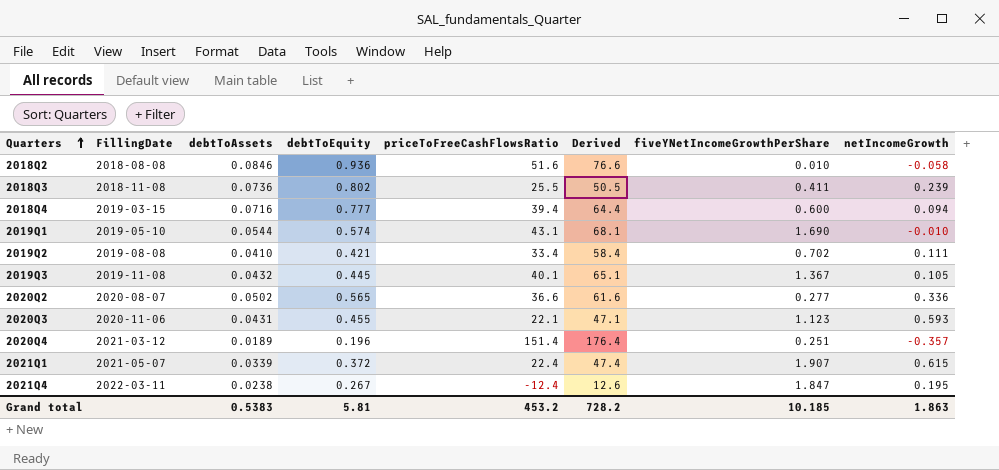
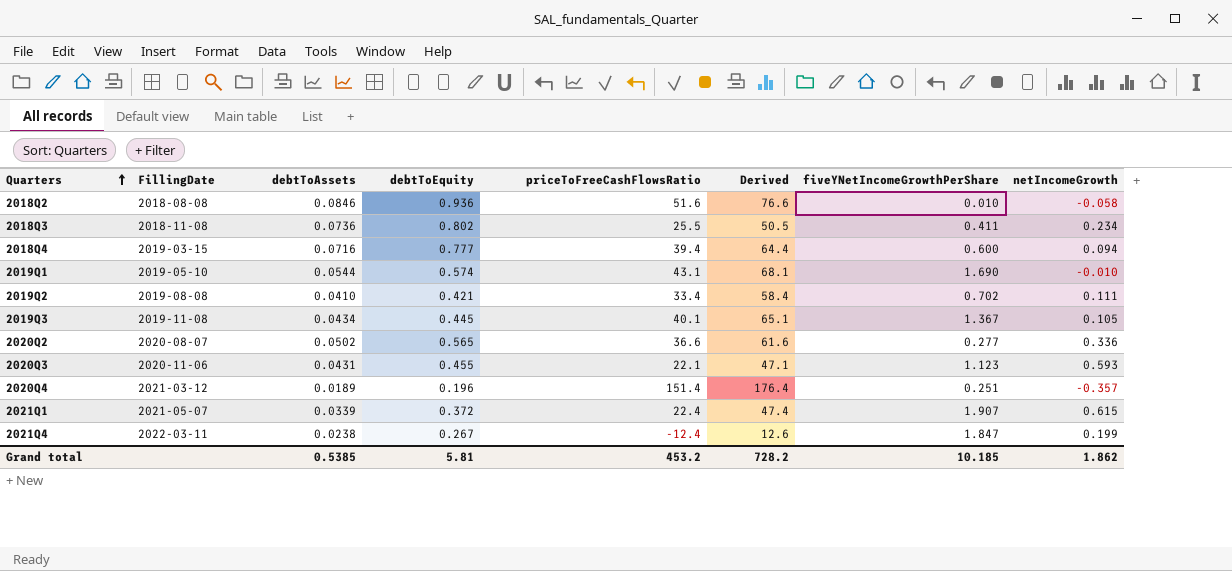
2018Q3 | netIncomeGrowth: 0.239 -> 0.234
2019Q3 | debtToAssets: 0.0432 -> 0.0434
2021Q4 | netIncomeGrowth: 0.195 -> 0.199
Grand total | debtToAssets: 0.5383 -> 0.5385
Grand total | netIncomeGrowth: 1.863 -> 1.862

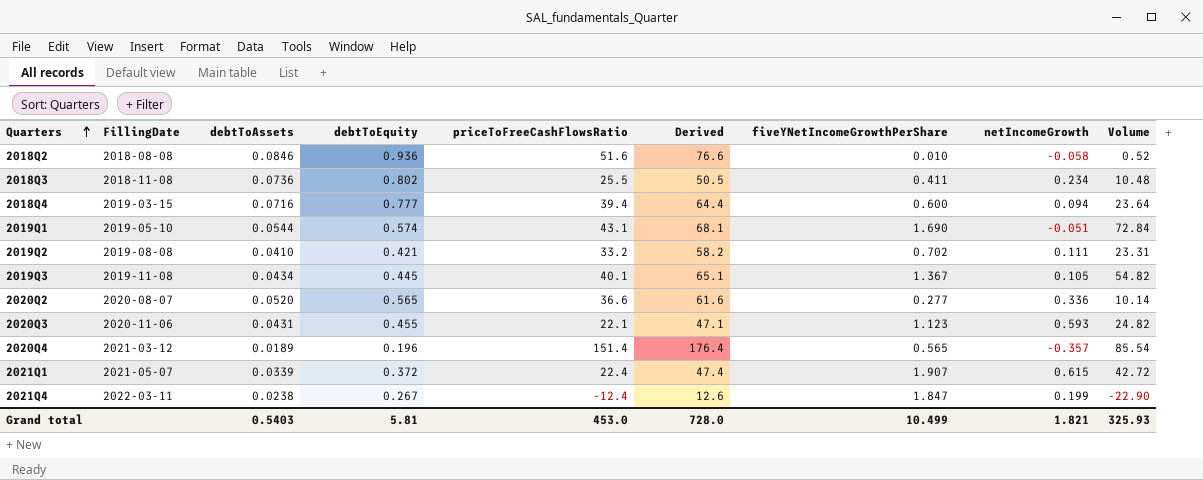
column Volume | formula: none -> [priceToFreeCashFlowsRatio] * [fiveYNetIncomeGrowthPerShare]
2019Q1 | netIncomeGrowth: -0.010 -> -0.051
2019Q2 | priceToFreeCashFlowsRatio: 33.4 -> 33.2
2019Q2 | Derived: 58.4 -> 58.2
2020Q2 | debtToAssets: 0.0502 -> 0.0520
2020Q4 | fiveYNetIncomeGrowthPerShare: 0.251 -> 0.565
Grand total | debtToAssets: 0.5385 -> 0.5403
Grand total | priceToFreeCashFlowsRatio: 453.2 -> 453.0
Grand total | Derived: 728.2 -> 728.0
Grand total | fiveYNetIncomeGrowthPerShare: 10.185 -> 10.499
Grand total | netIncomeGrowth: 1.862 -> 1.821

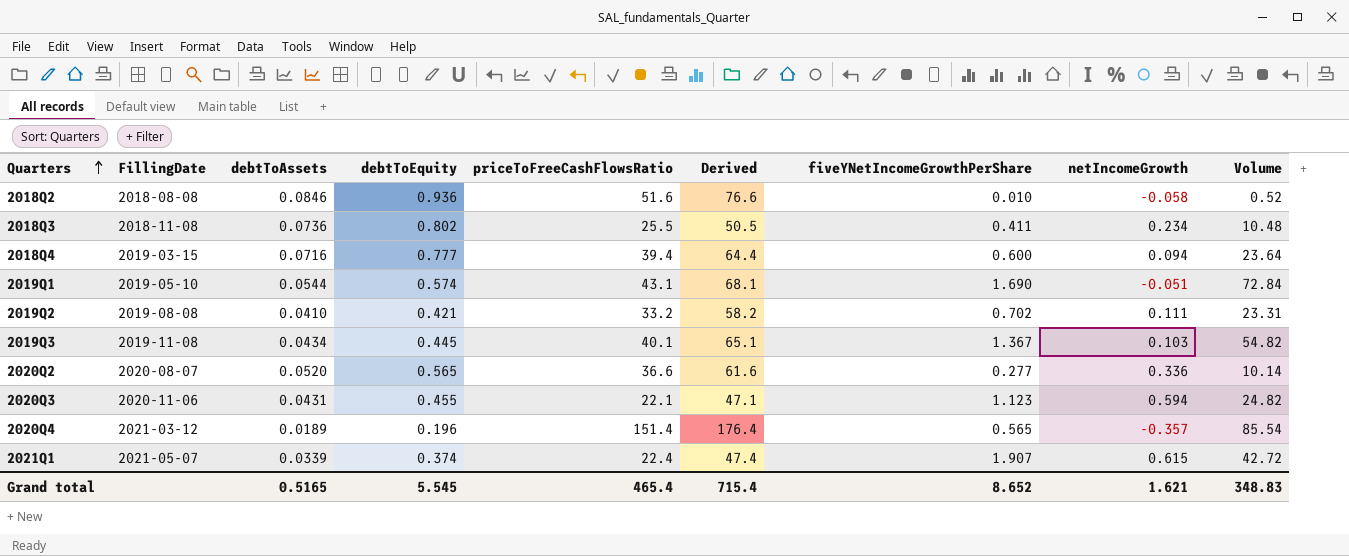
row 2021Q4: 2022-03-11 | 0.0238 | 0.267 | -12.4 | 12.6 | 1.847 | 0.199 | -22.90 -> none
2019Q3 | netIncomeGrowth: 0.105 -> 0.103
2020Q3 | netIncomeGrowth: 0.593 -> 0.594
2021Q1 | debtToEquity: 0.372 -> 0.374
Grand total | debtToAssets: 0.5403 -> 0.5165
Grand total | debtToEquity: 5.81 -> 5.545
Grand total | priceToFreeCashFlowsRatio: 453.0 -> 465.4
Grand total | Derived: 728.0 -> 715.4
Grand total | fiveYNetIncomeGrowthPerShare: 10.499 -> 8.652
Grand total | netIncomeGrowth: 1.821 -> 1.621
Grand total | Volume: 325.93 -> 348.83

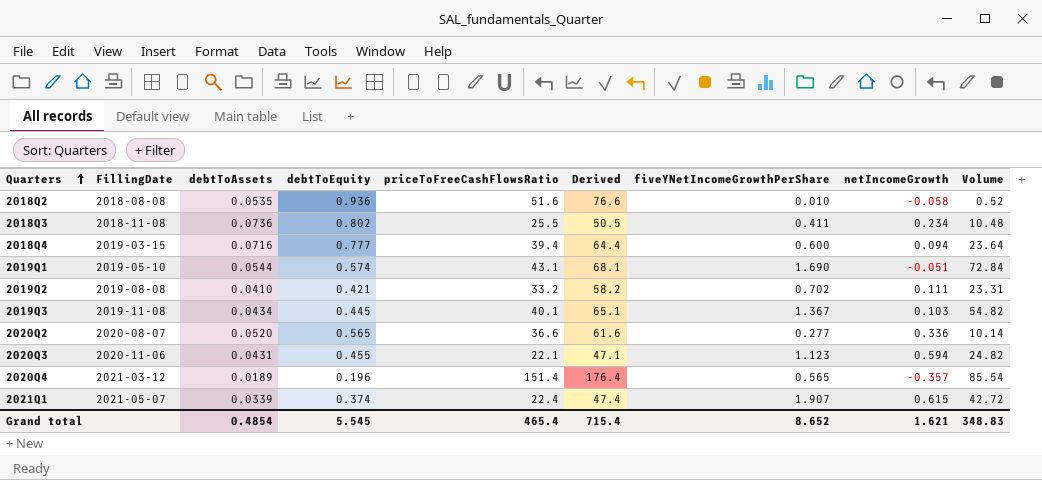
2018Q2 | debtToAssets: 0.0846 -> 0.0535
Grand total | debtToAssets: 0.5165 -> 0.4854

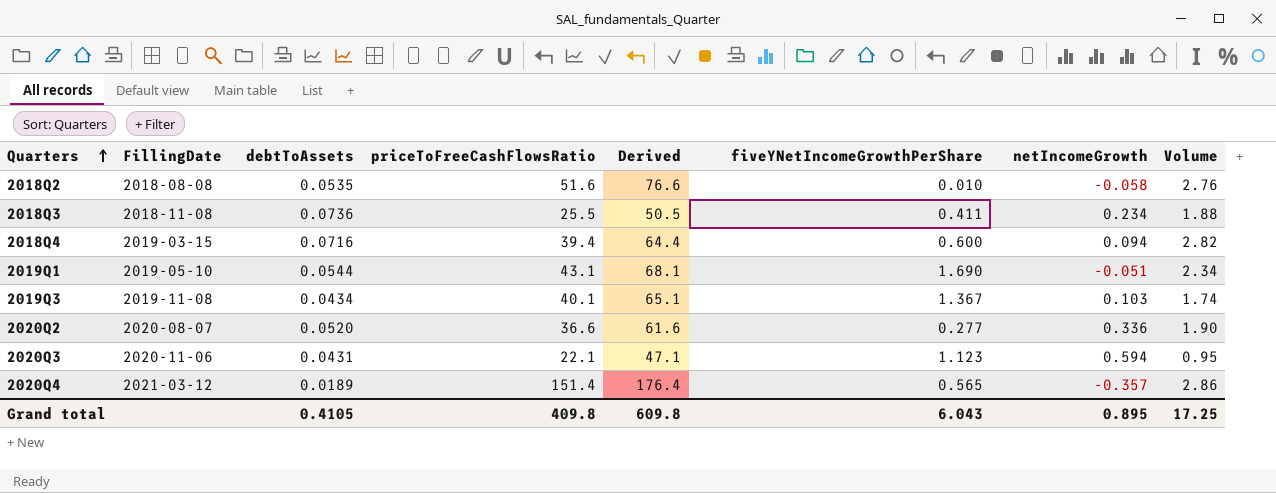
column debtToEquity | position: 4 -> none
column Volume | formula: [priceToFreeCashFlowsRatio] * [fiveYNetIncomeGrowthPerShare] -> [debtToAssets] * [priceToFreeCashFlowsRatio]
row 2019Q2: 2019-08-08 | 0.0410 | 0.421 | 33.2 | 58.2 | 0.702 | 0.111 | 23.31 -> none
row 2021Q1: 2021-05-07 | 0.0339 | 0.374 | 22.4 | 47.4 | 1.907 | 0.615 | 42.72 -> none
Grand total | debtToAssets: 0.4854 -> 0.4105
Grand total | priceToFreeCashFlowsRatio: 465.4 -> 409.8
Grand total | Derived: 715.4 -> 609.8
Grand total | fiveYNetIncomeGrowthPerShare: 8.652 -> 6.043
Grand total | netIncomeGrowth: 1.621 -> 0.895
Grand total | Volume: 348.83 -> 17.25

